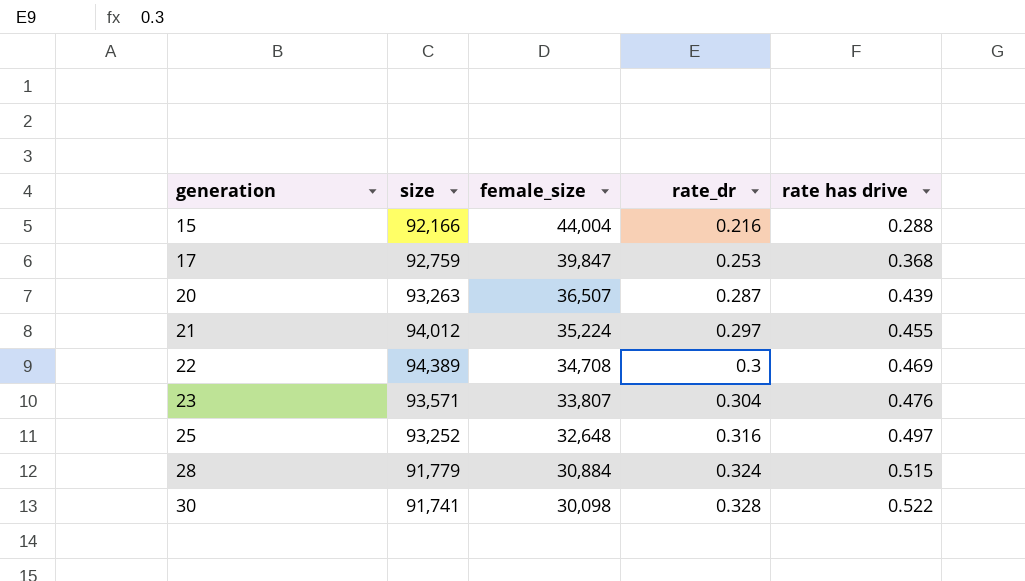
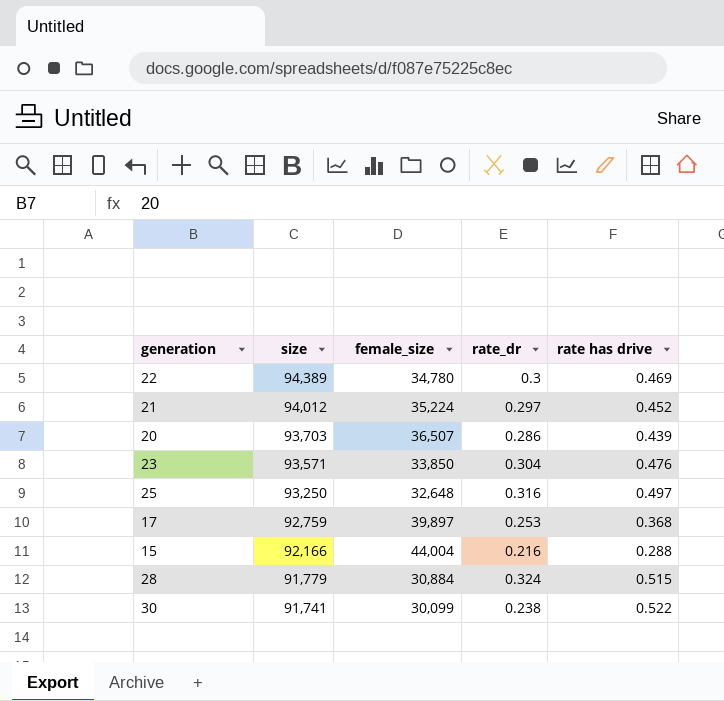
row order: generation ascending -> size descending
22 | female_size: 34,708 -> 34,780
21 | rate has drive: 0.455 -> 0.452
20 | size: 93,263 -> 93,703
20 | rate_dr: 0.287 -> 0.286
23 | female_size: 33,807 -> 33,850
25 | size: 93,252 -> 93,250
17 | female_size: 39,847 -> 39,897
30 | female_size: 30,098 -> 30,099
30 | rate_dr: 0.328 -> 0.238

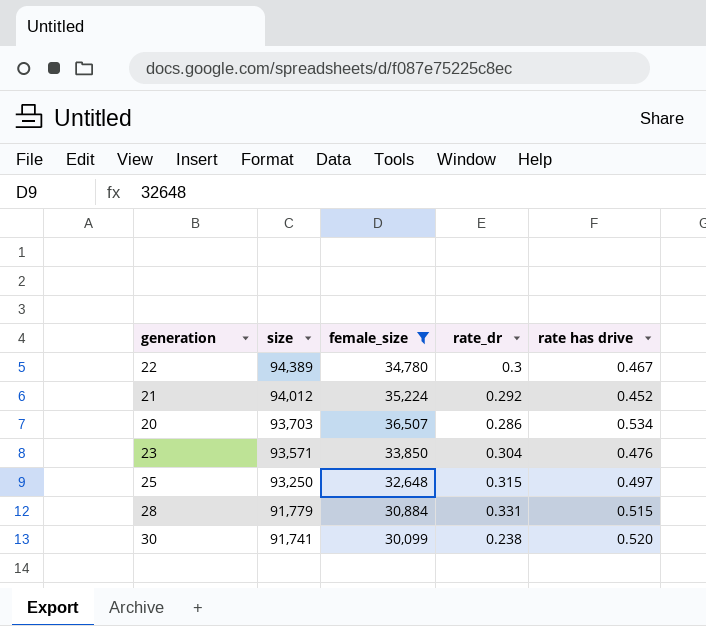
filter: none -> female_size <= 36,507
22 | rate has drive: 0.469 -> 0.467
21 | rate_dr: 0.297 -> 0.292
20 | rate has drive: 0.439 -> 0.534
25 | rate_dr: 0.316 -> 0.315
28 | rate_dr: 0.324 -> 0.331
30 | rate has drive: 0.522 -> 0.520

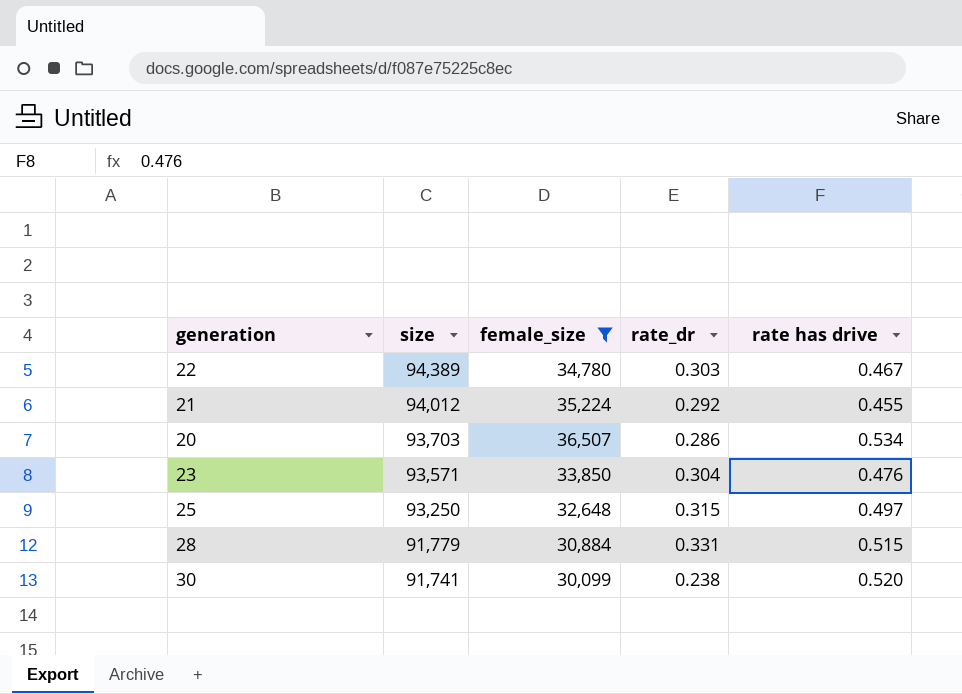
22 | rate_dr: 0.3 -> 0.303
21 | rate has drive: 0.452 -> 0.455

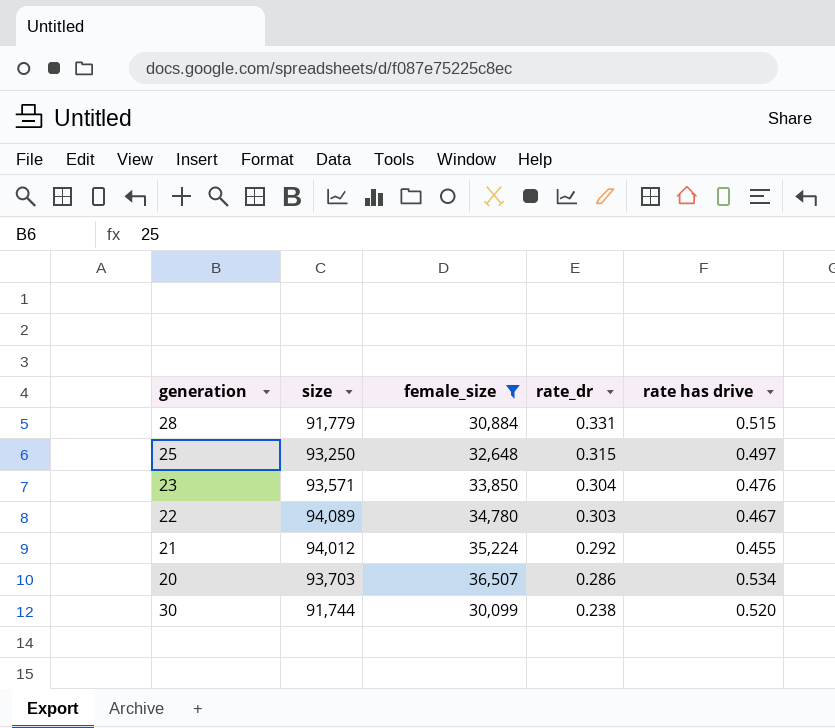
row order: size descending -> rate_dr descending
22 | size: 94,389 -> 94,089
30 | size: 91,741 -> 91,744

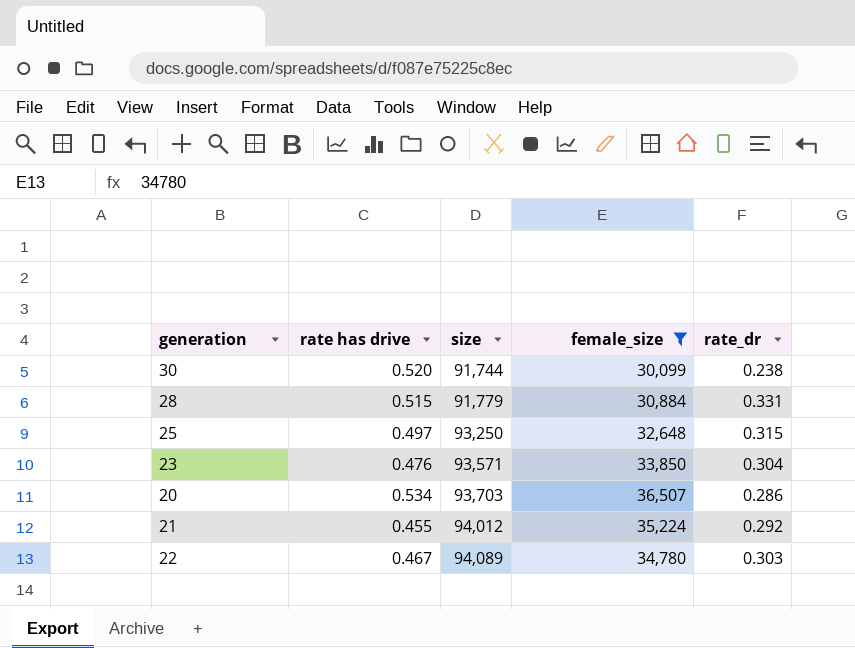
row order: rate_dr descending -> size ascending
column rate has drive | position: 5 -> 2

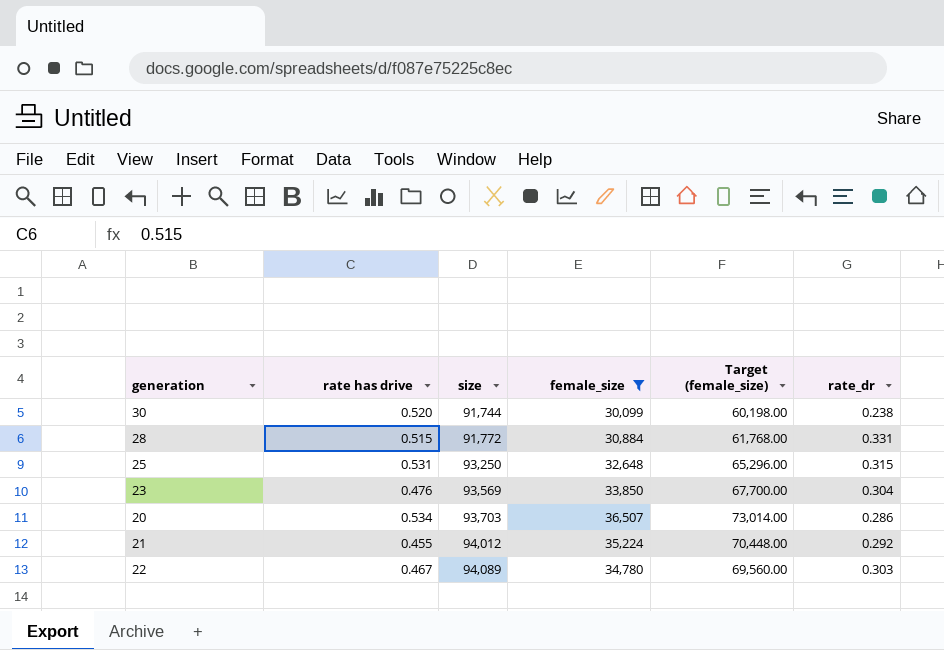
column Target (female_size) | formula: none -> [female_size] * 2
28 | size: 91,779 -> 91,772
25 | rate has drive: 0.497 -> 0.531
23 | size: 93,571 -> 93,569

